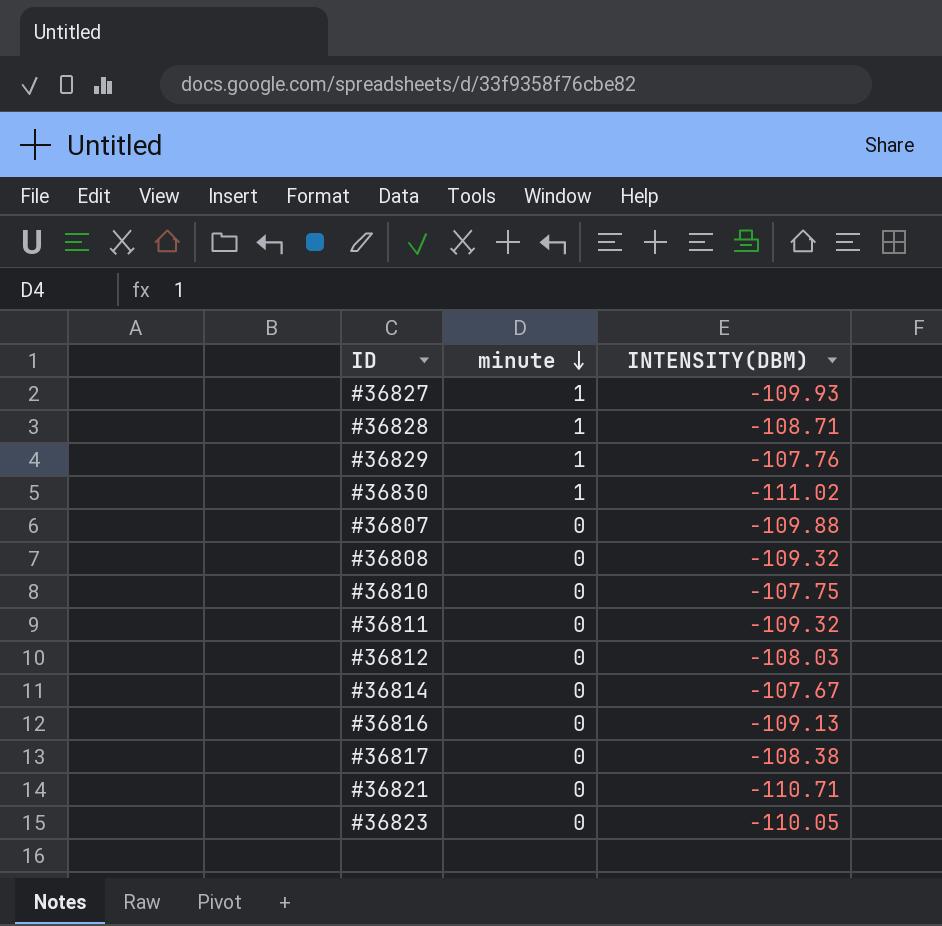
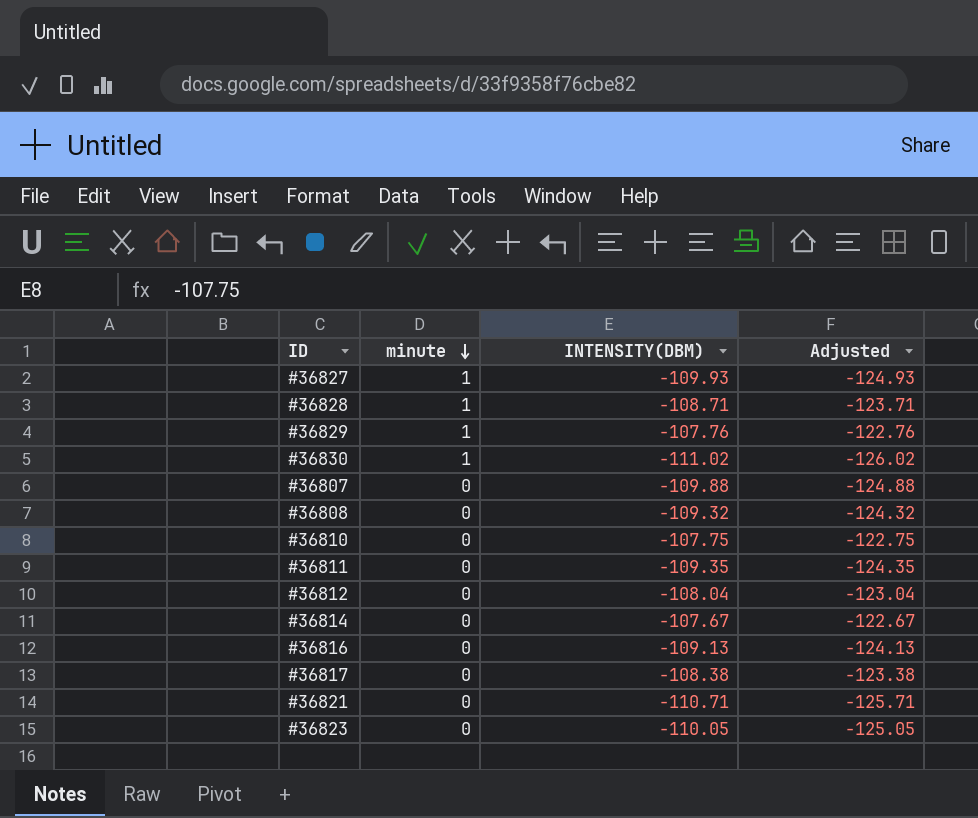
column Adjusted | formula: none -> [INTENSITY(DBM)] - 15
#36811 | INTENSITY(DBM): -109.32 -> -109.35
#36812 | INTENSITY(DBM): -108.03 -> -108.04

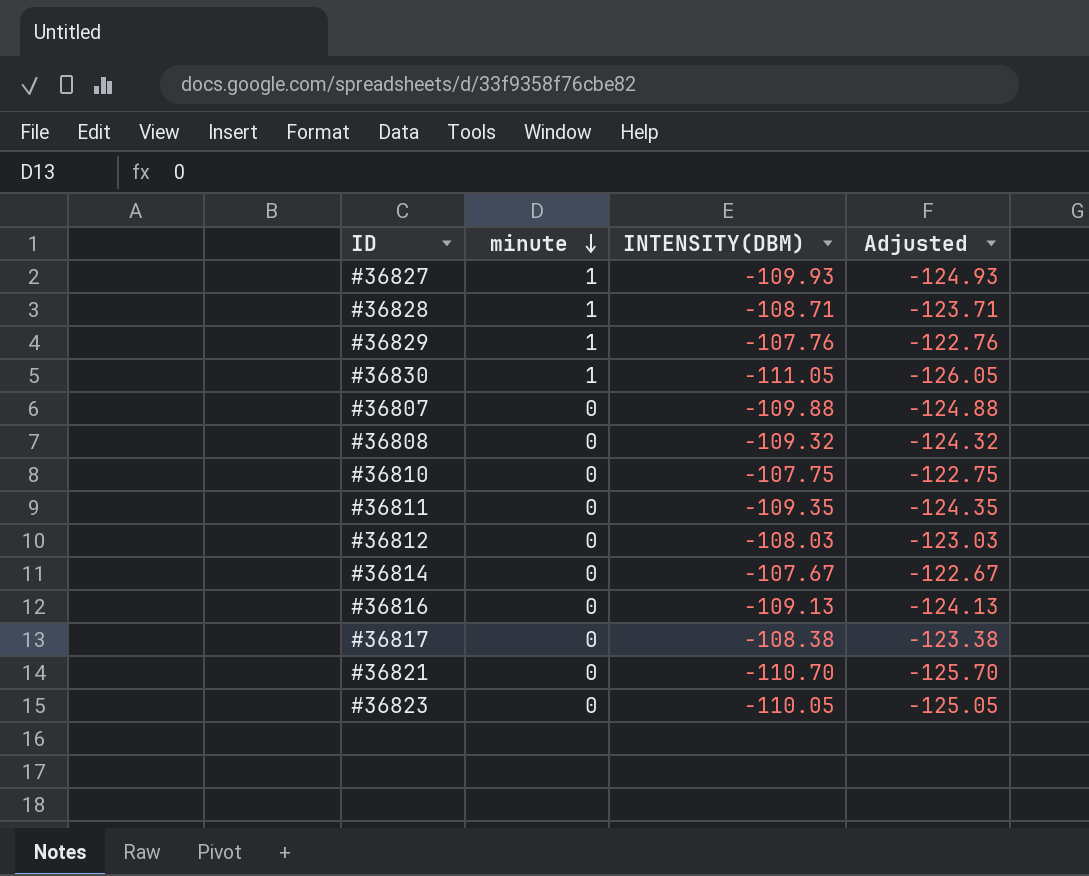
#36830 | INTENSITY(DBM): -111.02 -> -111.05
#36830 | Adjusted: -126.02 -> -126.05
#36812 | INTENSITY(DBM): -108.04 -> -108.03
#36812 | Adjusted: -123.04 -> -123.03
#36821 | INTENSITY(DBM): -110.71 -> -110.70
#36821 | Adjusted: -125.71 -> -125.70

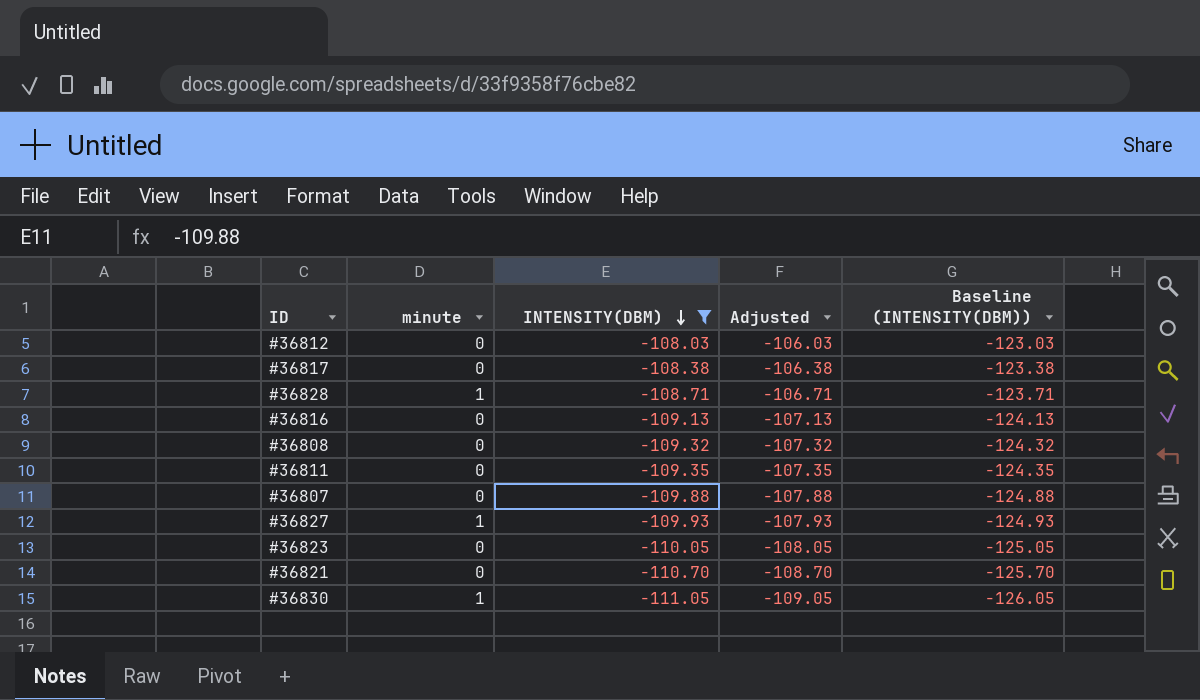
filter: none -> INTENSITY(DBM) <= -108.03
row order: minute descending -> INTENSITY(DBM) descending
column Adjusted | formula: [INTENSITY(DBM)] - 15 -> [INTENSITY(DBM)] + 2
column Baseline (INTENSITY(DBM)) | formula: none -> [INTENSITY(DBM)] - 15

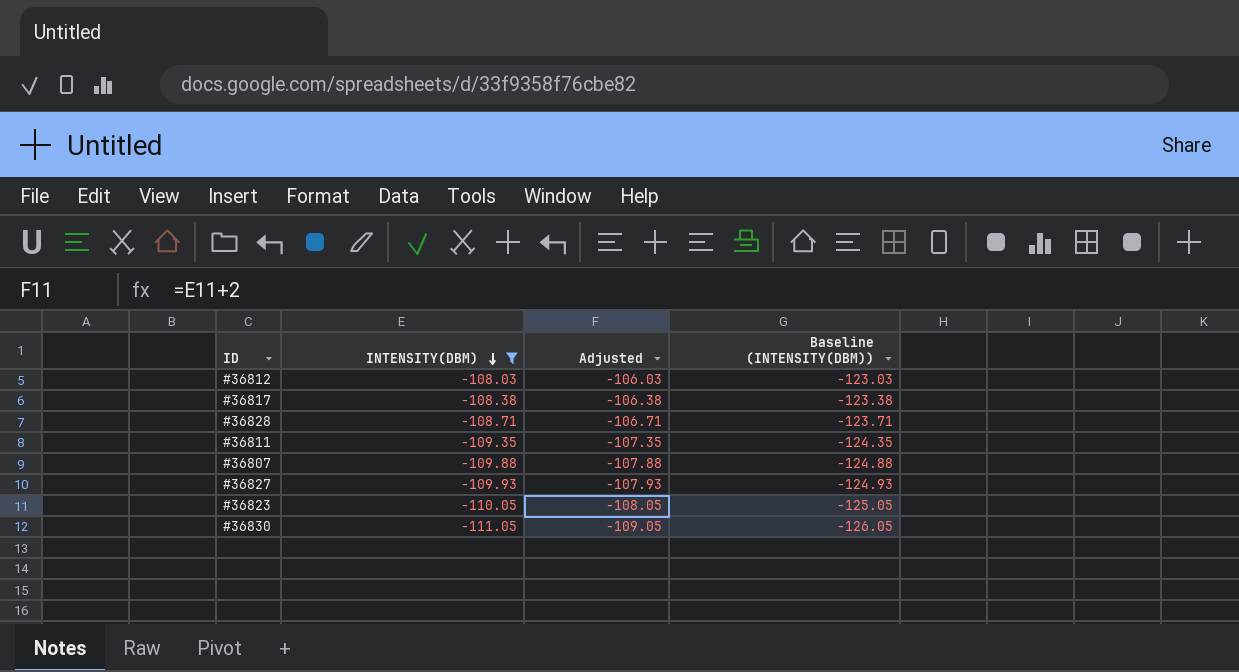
column minute | position: 2 -> none
row #36816: 0 | -109.13 | -107.13 | -124.13 -> none
row #36808: 0 | -109.32 | -107.32 | -124.32 -> none
row #36821: 0 | -110.70 | -108.70 | -125.70 -> none

